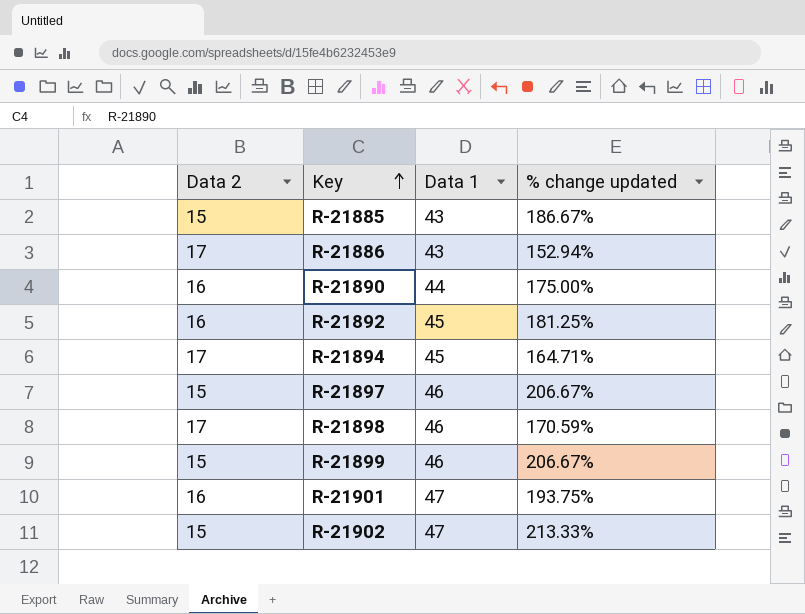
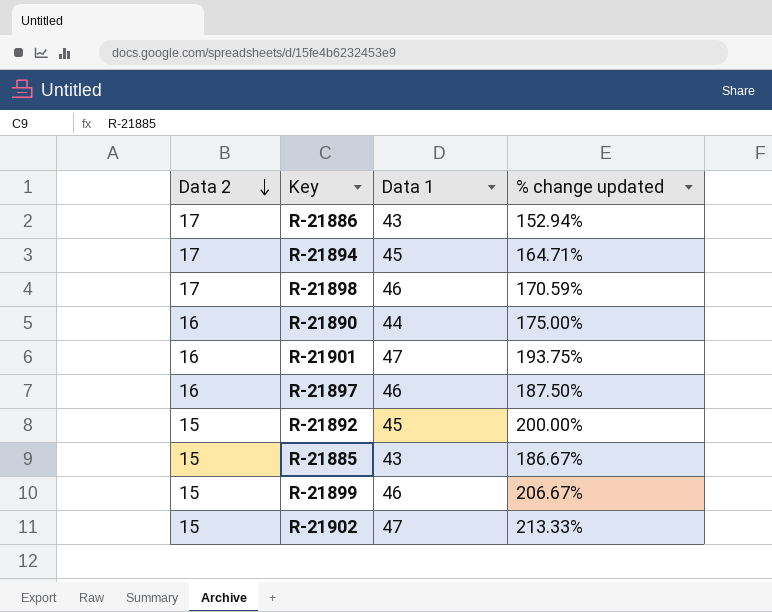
row order: Key ascending -> Data 2 descending
R-21897 | Data 2: 15 -> 16
R-21897 | % change updated: 206.67% -> 187.50%
R-21892 | Data 2: 16 -> 15
R-21892 | % change updated: 181.25% -> 200.00%

